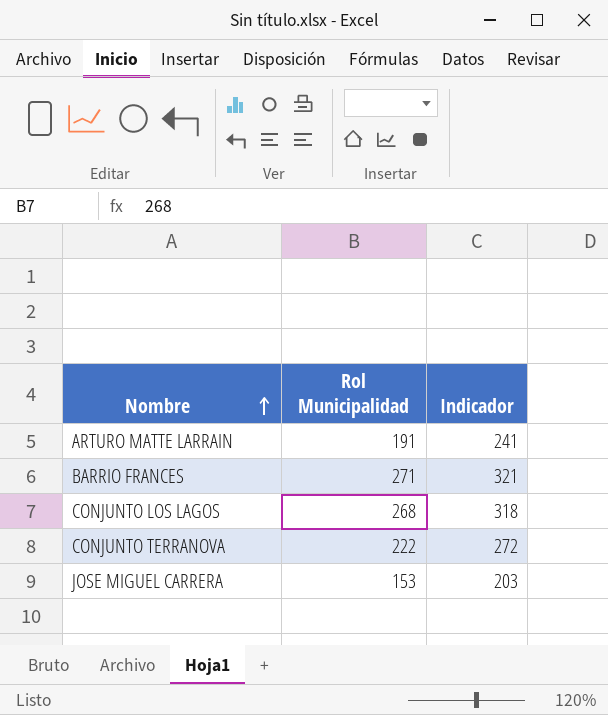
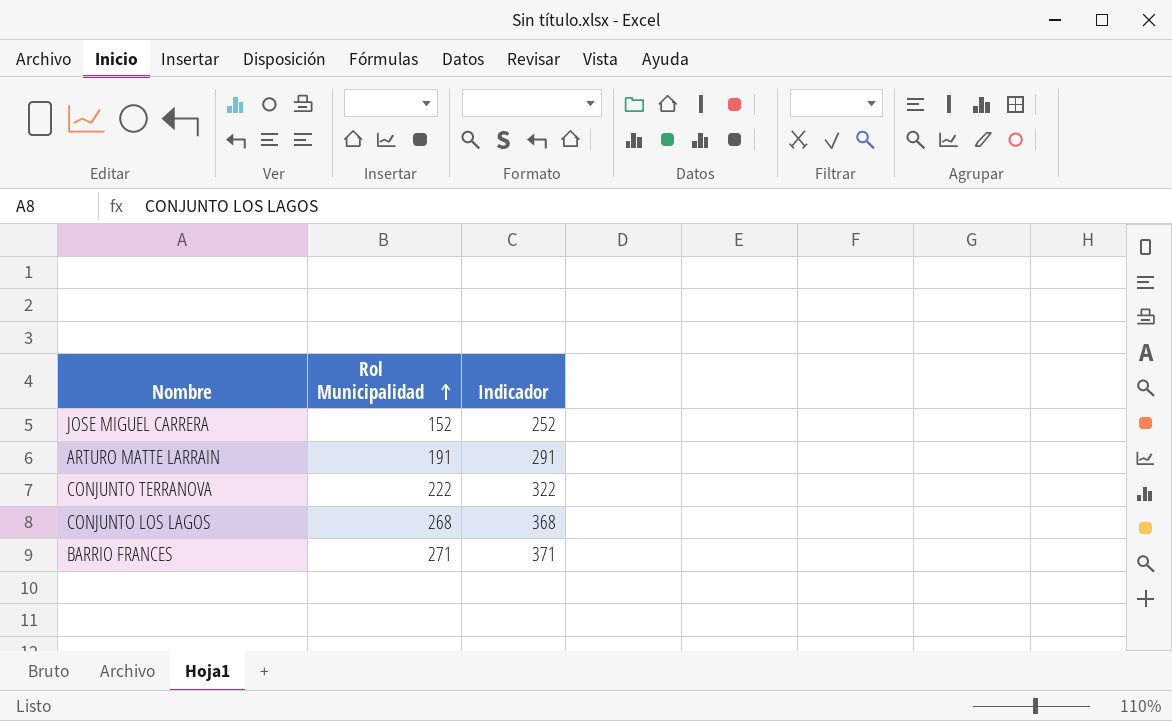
row order: Nombre ascending -> Rol Municipalidad ascending
column Indicador | formula: [Rol Municipalidad] + 50 -> [Rol Municipalidad] + 100
JOSE MIGUEL CARRERA | Rol Municipalidad: 153 -> 152

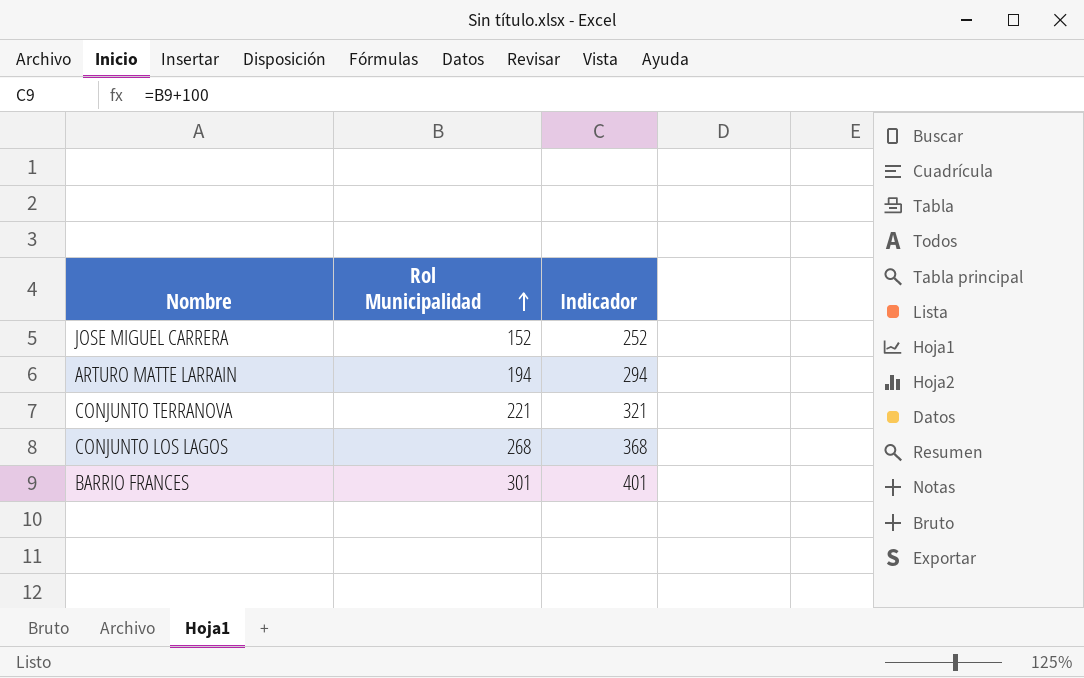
ARTURO MATTE LARRAIN | Rol Municipalidad: 191 -> 194
ARTURO MATTE LARRAIN | Indicador: 291 -> 294
CONJUNTO TERRANOVA | Rol Municipalidad: 222 -> 221
CONJUNTO TERRANOVA | Indicador: 322 -> 321
BARRIO FRANCES | Rol Municipalidad: 271 -> 301
BARRIO FRANCES | Indicador: 371 -> 401

